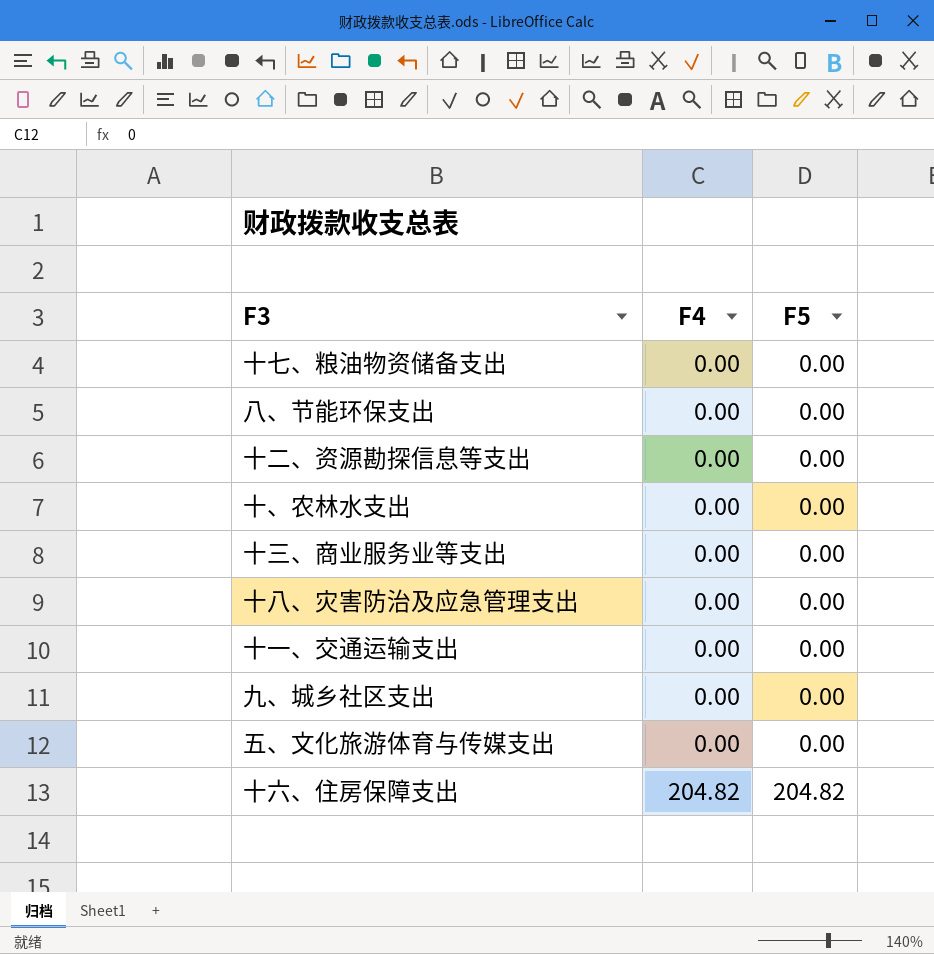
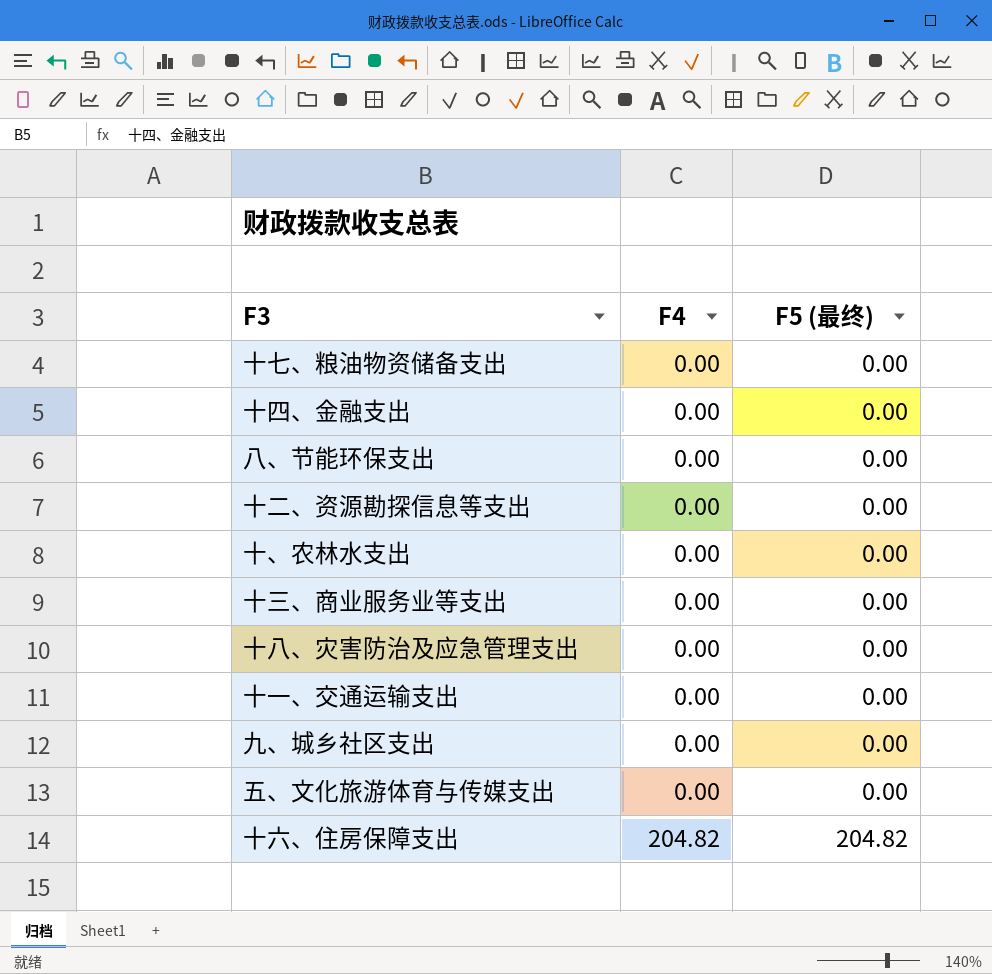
column name: F5 -> F5 (最终)
row 十四、金融支出: none -> 0.00 | 0.00

